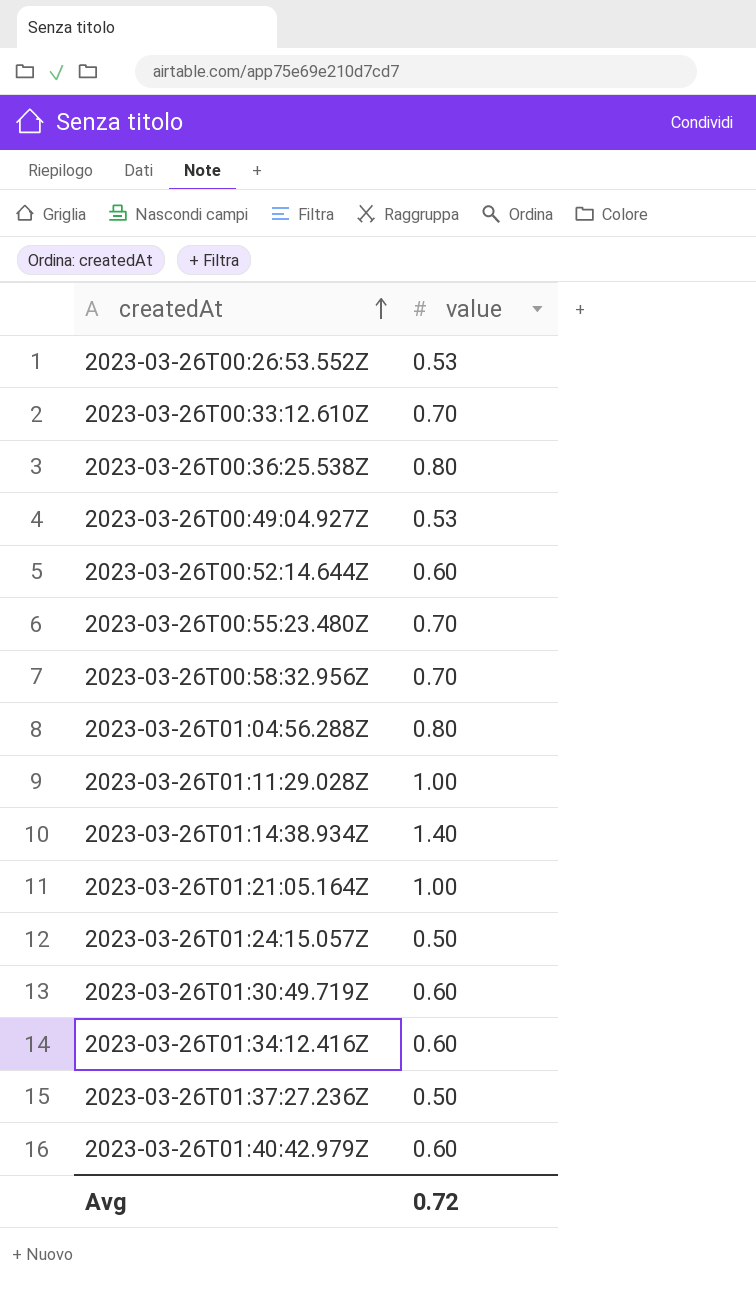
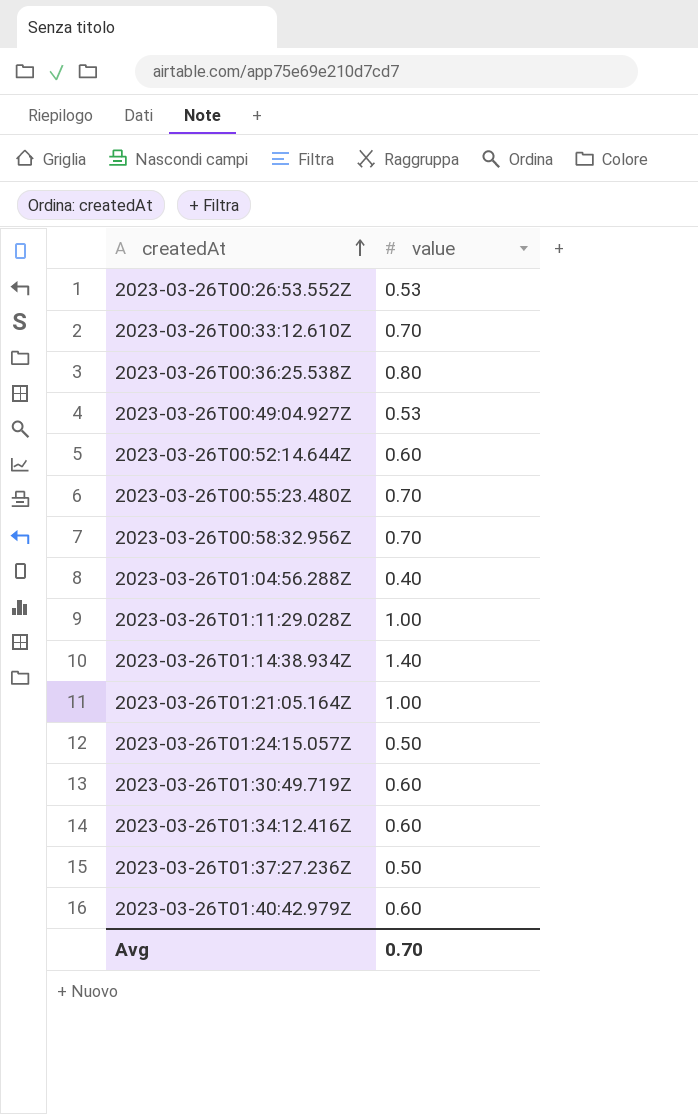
2023-03-26T01:04:56.288Z | value: 0.80 -> 0.40
Avg | value: 0.72 -> 0.70

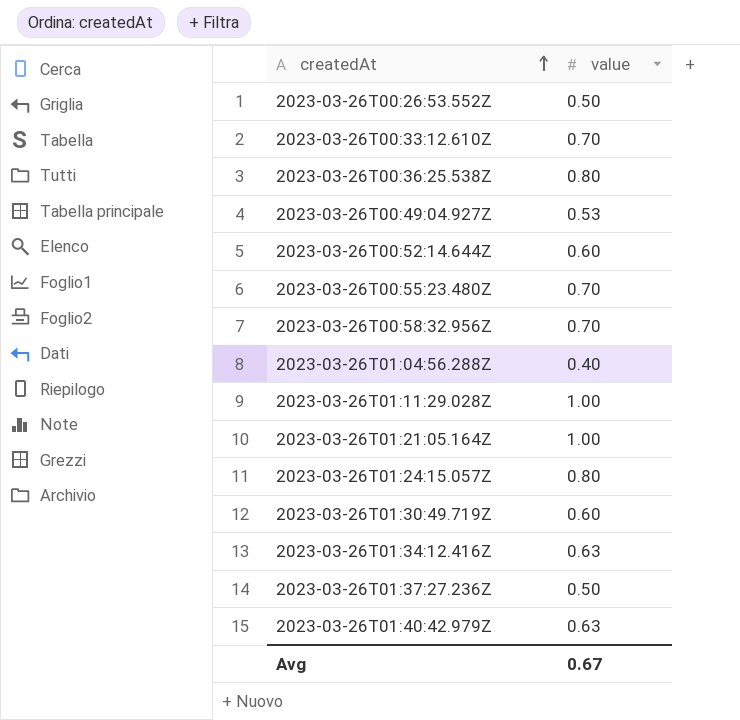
row 2023-03-26T01:14:38.934Z: 1.40 -> none
2023-03-26T00:26:53.552Z | value: 0.53 -> 0.50
2023-03-26T01:24:15.057Z | value: 0.50 -> 0.80
2023-03-26T01:34:12.416Z | value: 0.60 -> 0.63
2023-03-26T01:40:42.979Z | value: 0.60 -> 0.63
Avg | value: 0.70 -> 0.67

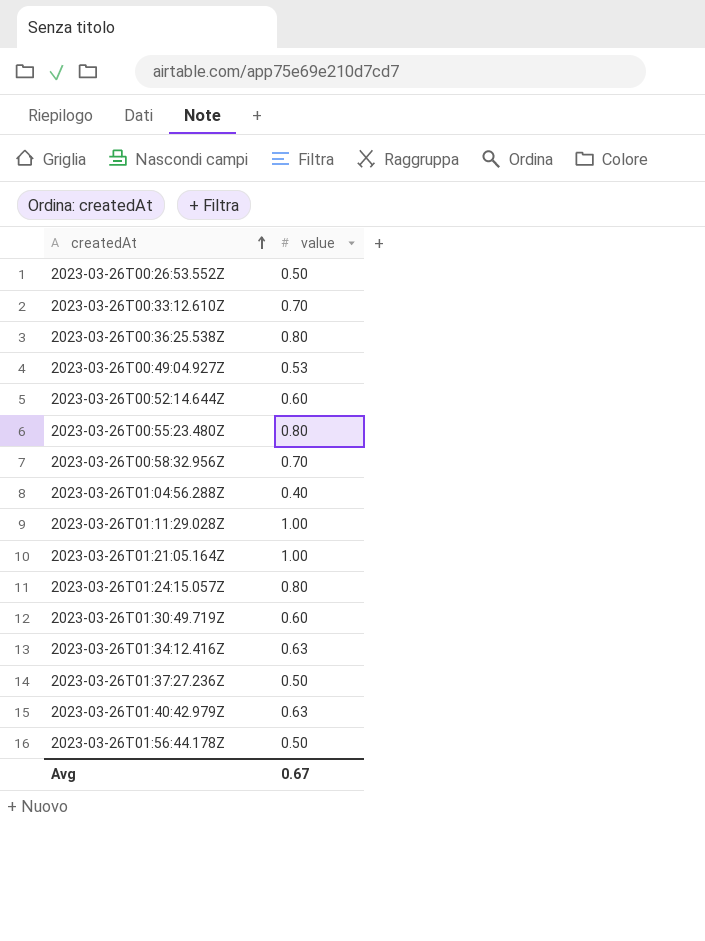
2023-03-26T00:55:23.480Z | value: 0.70 -> 0.80
row 2023-03-26T01:56:44.178Z: none -> 0.50

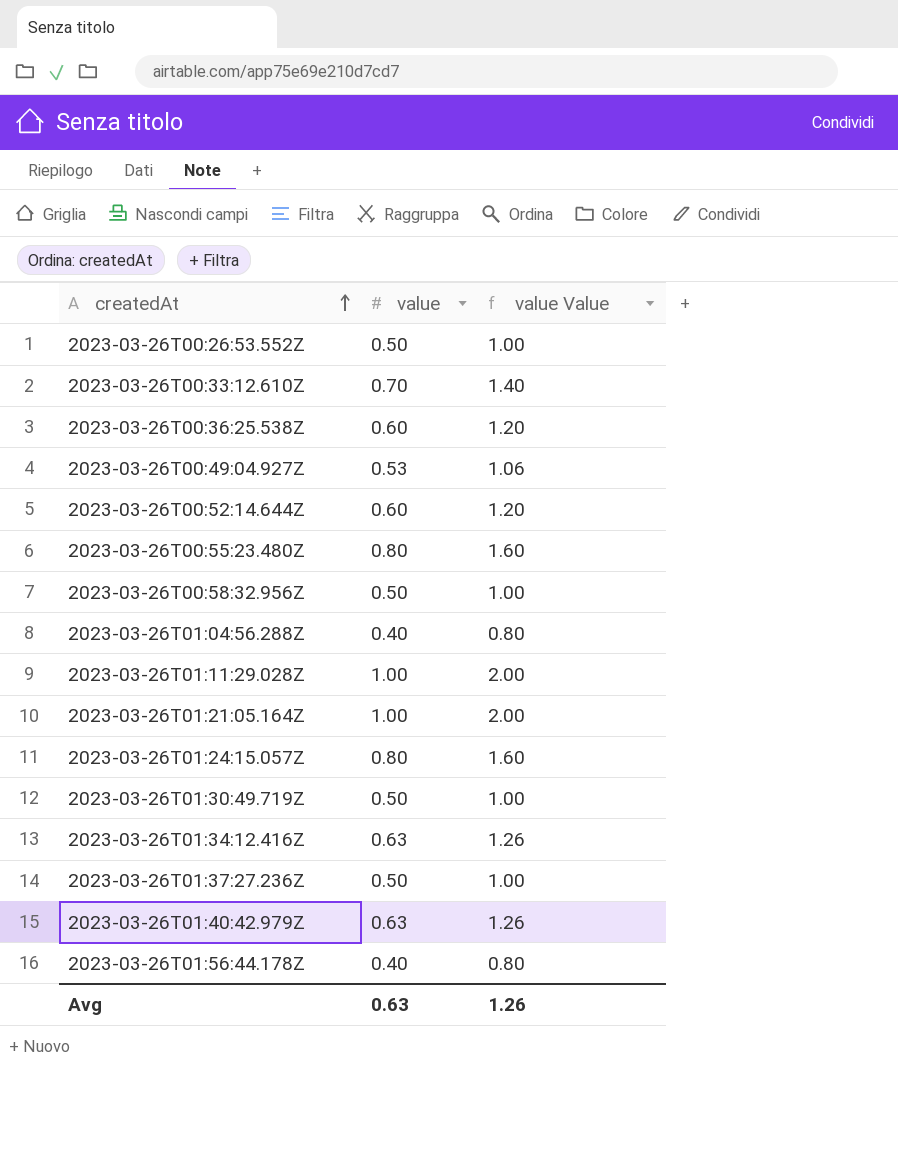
column value Value | formula: none -> [value] * 2
2023-03-26T00:36:25.538Z | value: 0.80 -> 0.60
2023-03-26T00:58:32.956Z | value: 0.70 -> 0.50
2023-03-26T01:30:49.719Z | value: 0.60 -> 0.50
2023-03-26T01:56:44.178Z | value: 0.50 -> 0.40
Avg | value: 0.67 -> 0.63

